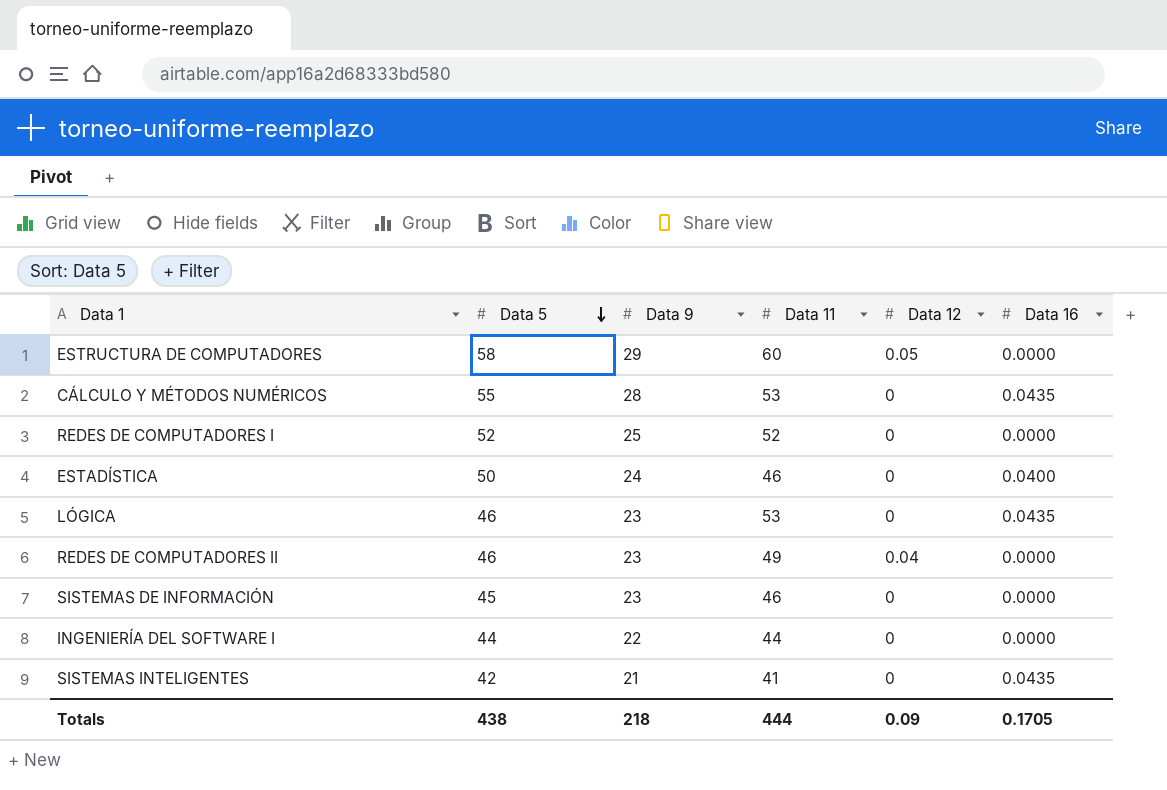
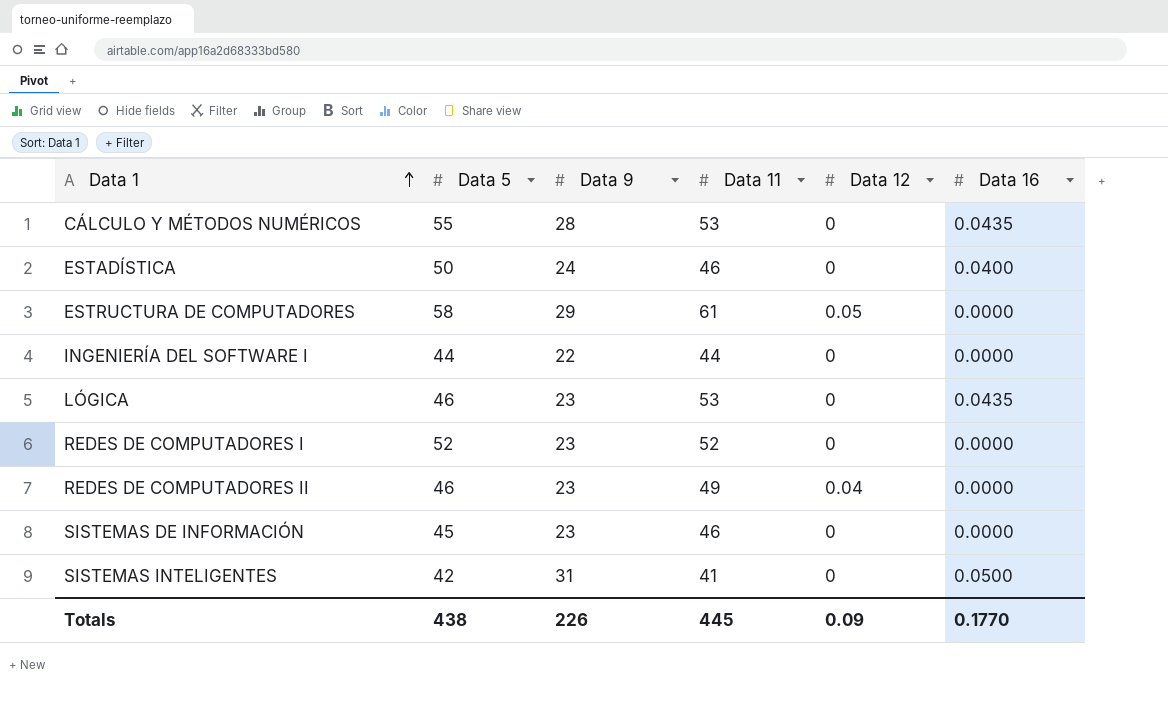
row order: Data 5 descending -> Data 1 ascending
ESTRUCTURA DE COMPUTADORES | Data 11: 60 -> 61
REDES DE COMPUTADORES I | Data 9: 25 -> 23
SISTEMAS INTELIGENTES | Data 9: 21 -> 31
SISTEMAS INTELIGENTES | Data 16: 0.0435 -> 0.0500
Totals | Data 9: 218 -> 226
Totals | Data 11: 444 -> 445
Totals | Data 16: 0.1705 -> 0.1770

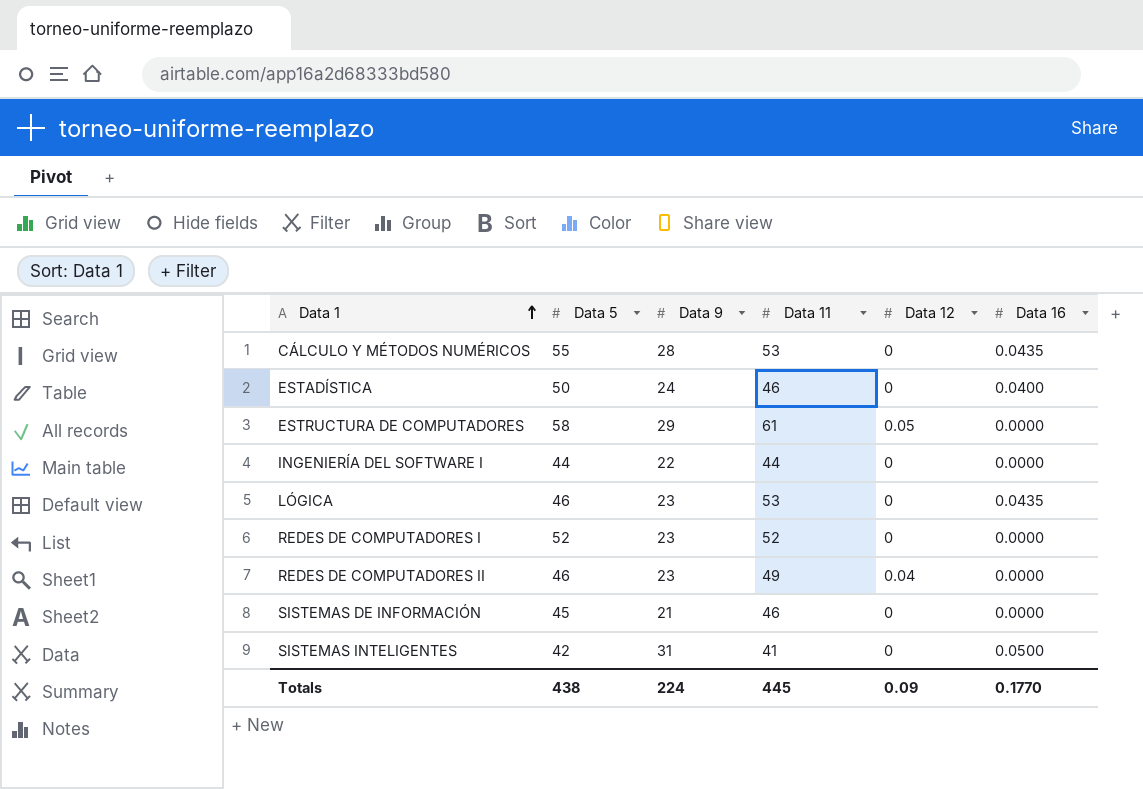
SISTEMAS DE INFORMACIÓN | Data 9: 23 -> 21
Totals | Data 9: 226 -> 224

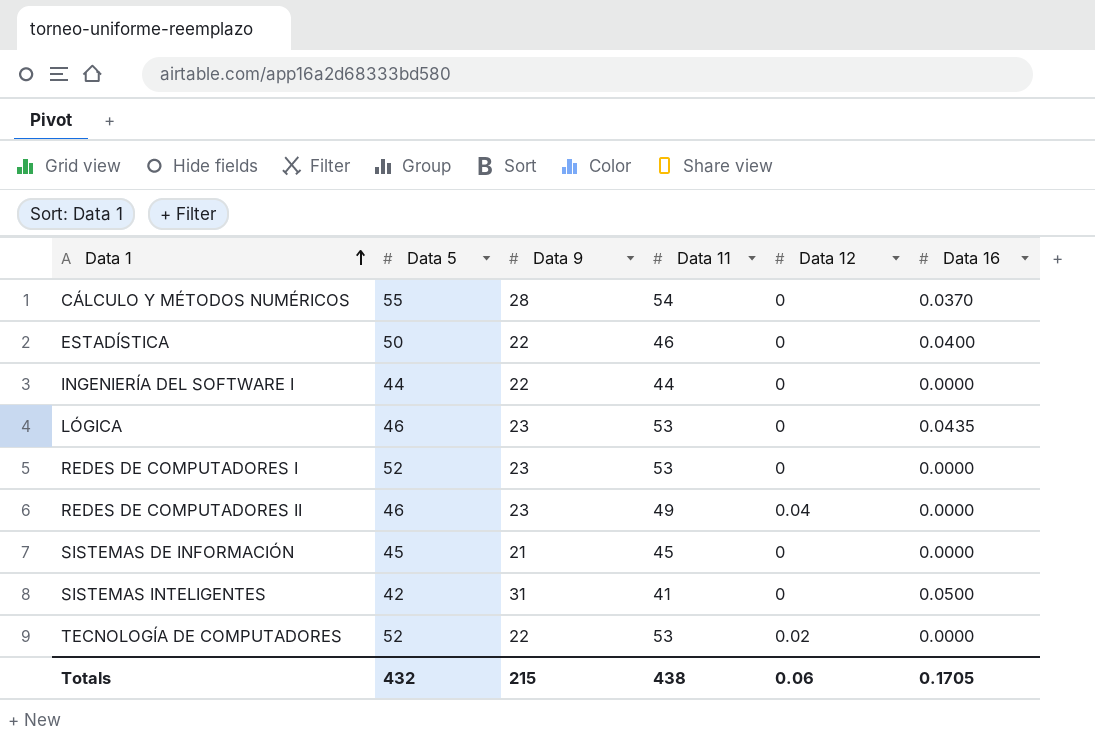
row ESTRUCTURA DE COMPUTADORES: 58 | 29 | 61 | 0.05 | 0.0000 -> none
CÁLCULO Y MÉTODOS NUMÉRICOS | Data 11: 53 -> 54
CÁLCULO Y MÉTODOS NUMÉRICOS | Data 16: 0.0435 -> 0.0370
ESTADÍSTICA | Data 9: 24 -> 22
REDES DE COMPUTADORES I | Data 11: 52 -> 53
SISTEMAS DE INFORMACIÓN | Data 11: 46 -> 45
row TECNOLOGÍA DE COMPUTADORES: none -> 52 | 22 | 53 | 0.02 | 0.0000
Totals | Data 5: 438 -> 432
Totals | Data 9: 224 -> 215
Totals | Data 11: 445 -> 438
Totals | Data 12: 0.09 -> 0.06
Totals | Data 16: 0.1770 -> 0.1705

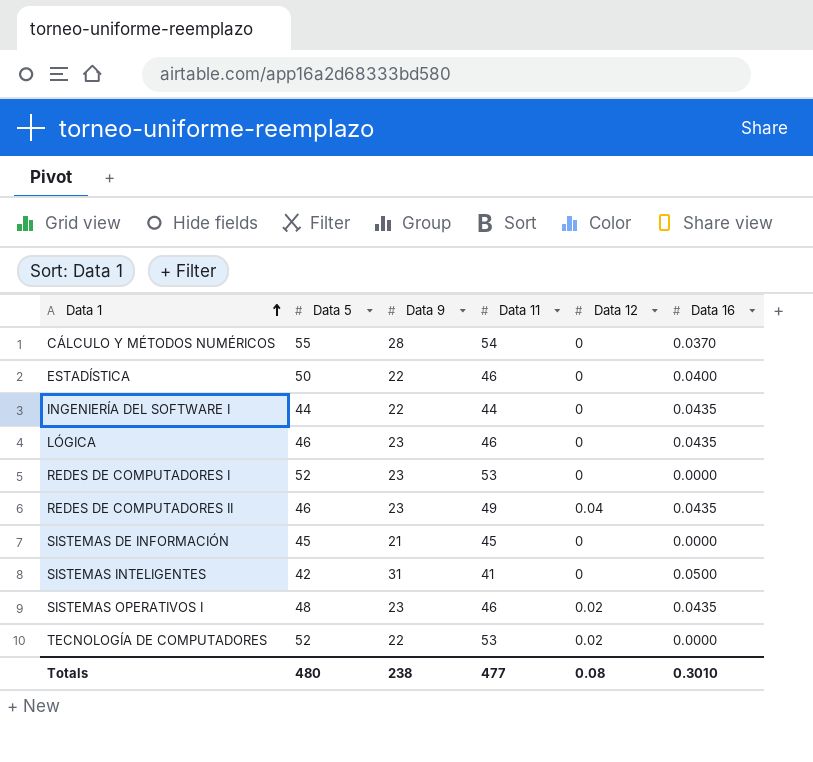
INGENIERÍA DEL SOFTWARE I | Data 16: 0.0000 -> 0.0435
LÓGICA | Data 11: 53 -> 46
REDES DE COMPUTADORES II | Data 16: 0.0000 -> 0.0435
row SISTEMAS OPERATIVOS I: none -> 48 | 23 | 46 | 0.02 | 0.0435
Totals | Data 5: 432 -> 480
Totals | Data 9: 215 -> 238
Totals | Data 11: 438 -> 477
Totals | Data 12: 0.06 -> 0.08
Totals | Data 16: 0.1705 -> 0.3010

